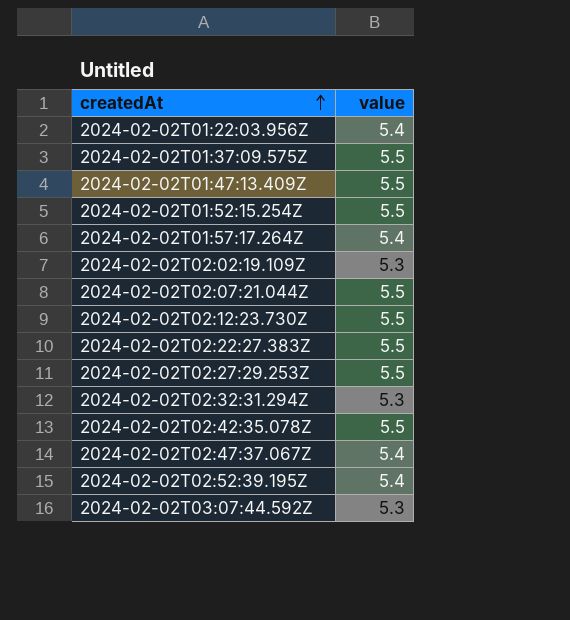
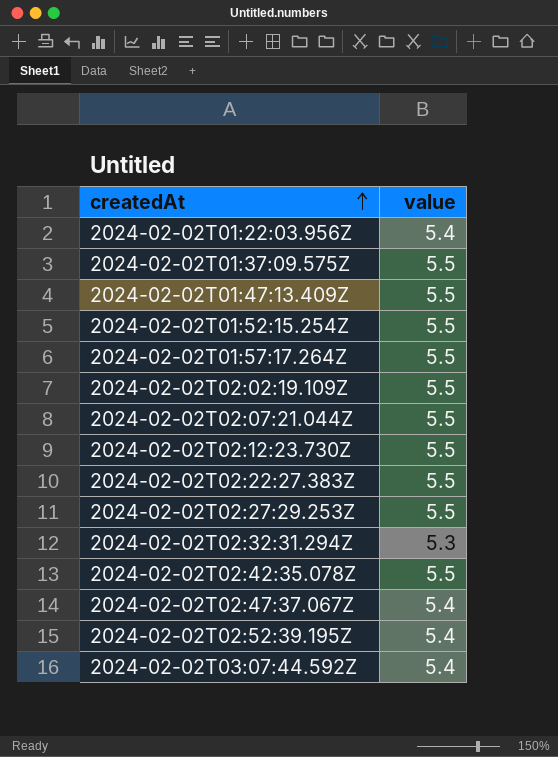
2024-02-02T01:57:17.264Z | value: 5.4 -> 5.5
2024-02-02T02:02:19.109Z | value: 5.3 -> 5.5
2024-02-02T03:07:44.592Z | value: 5.3 -> 5.4

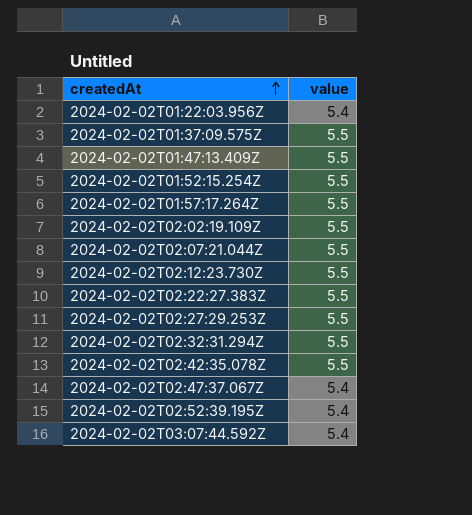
2024-02-02T02:32:31.294Z | value: 5.3 -> 5.5

